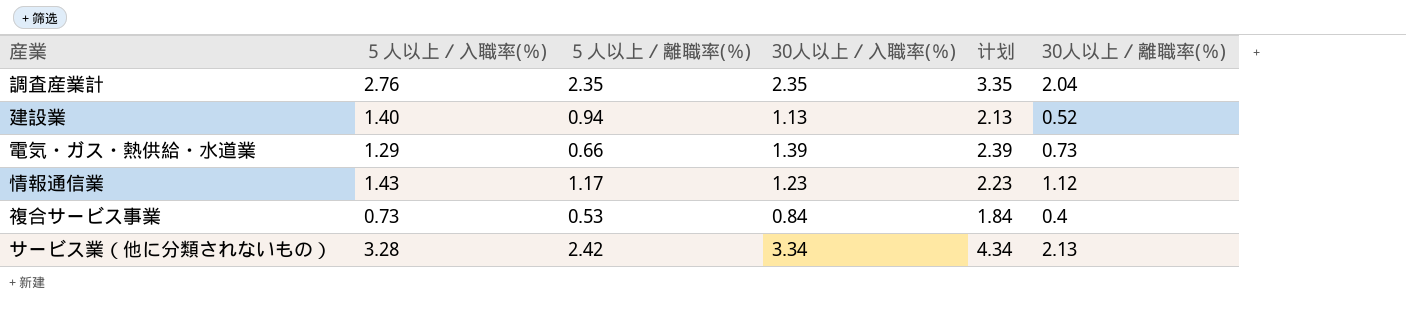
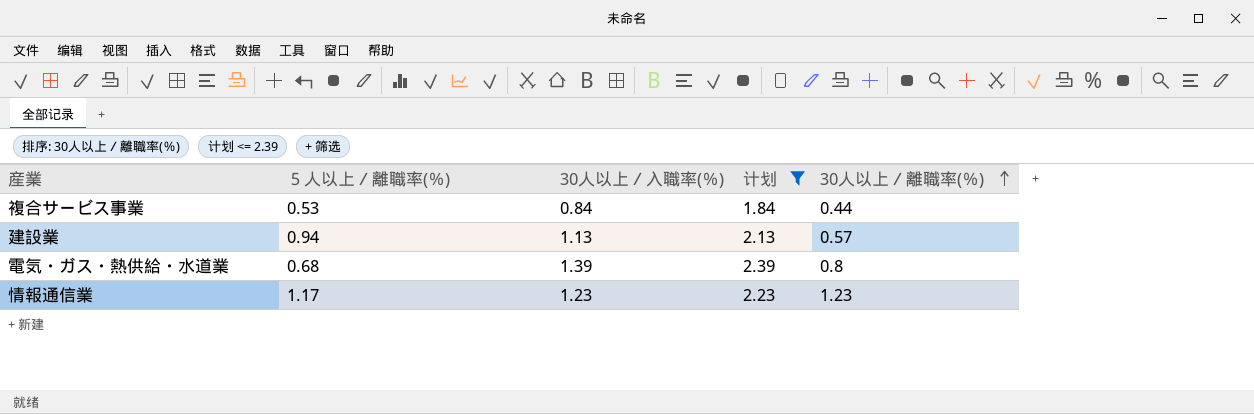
filter: none -> 计划 <= 2.39
row order: none -> 30人以上／離職率(％) ascending
column ５人以上／入職率(％) | position: 2 -> none
複合サービス事業 | 30人以上／離職率(％): 0.4 -> 0.44
建設業 | 30人以上／離職率(％): 0.52 -> 0.57
電気・ガス・熱供給・水道業 | ５人以上／離職率(％): 0.66 -> 0.68
電気・ガス・熱供給・水道業 | 30人以上／離職率(％): 0.73 -> 0.8
情報通信業 | 30人以上／離職率(％): 1.12 -> 1.23

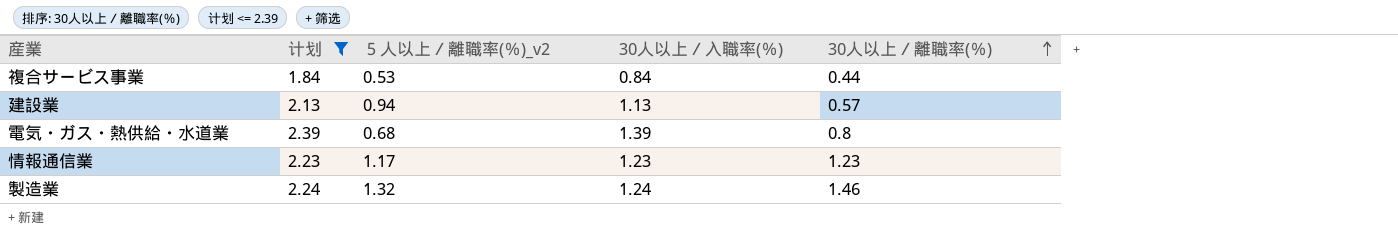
column 计划 | position: 4 -> 2
column name: ５人以上／離職率(％) -> ５人以上／離職率(％)_v2
row 製造業: none -> 2.24 | 1.32 | 1.24 | 1.46

